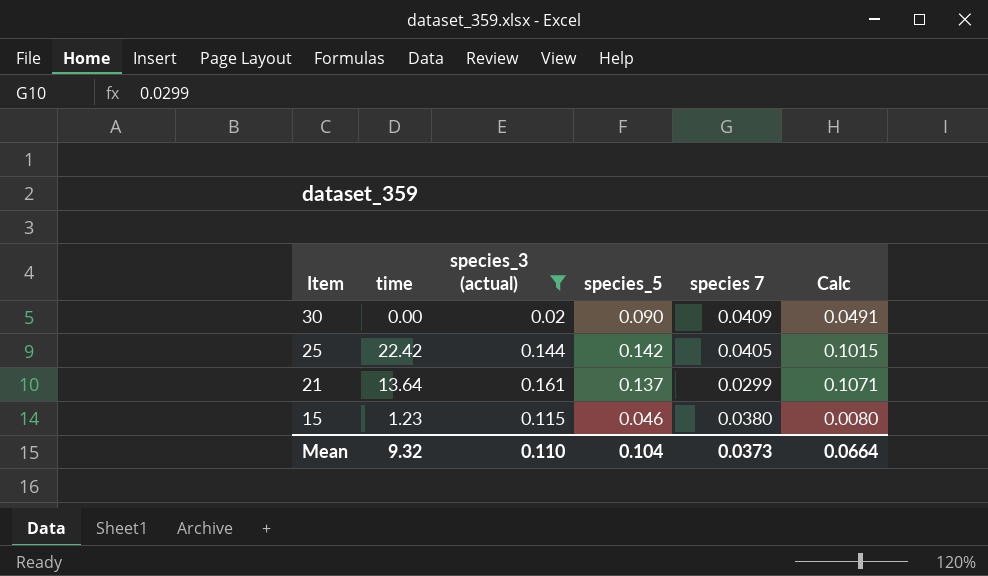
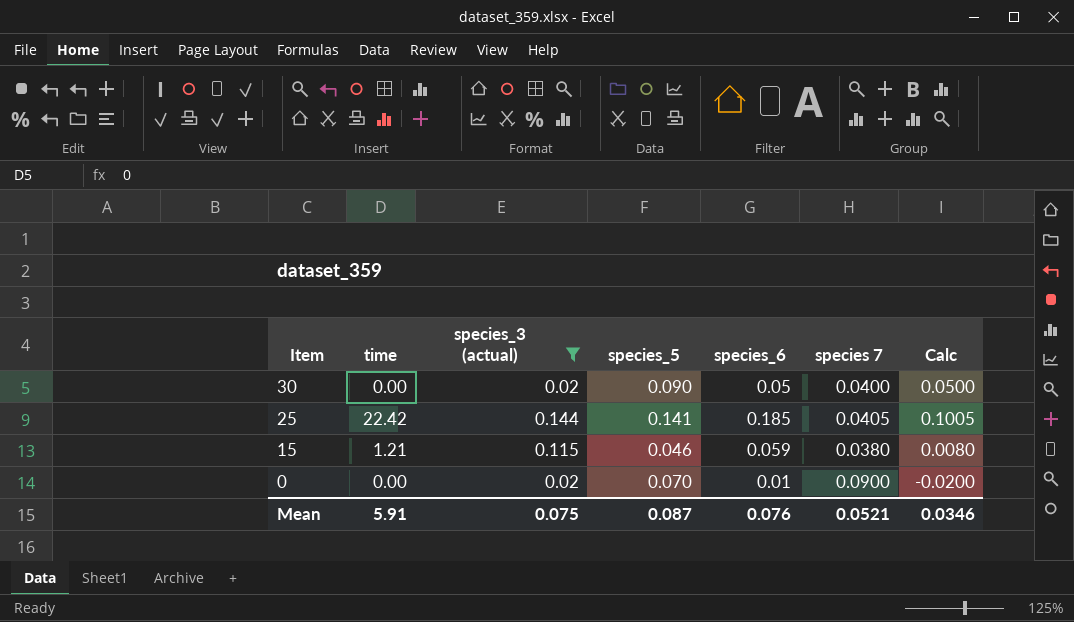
column species_6 | position: none -> 5
row 21: 13.64 | 0.161 | 0.137 | 0.0299 | 0.1071 -> none
30 | species 7: 0.0409 -> 0.0400
30 | Calc: 0.0491 -> 0.0500
25 | species_5: 0.142 -> 0.141
25 | Calc: 0.1015 -> 0.1005
15 | time: 1.23 -> 1.21
row 0: none -> 0.00 | 0.02 | 0.070 | 0.01 | 0.0900 | -0.0200
Mean | time: 9.32 -> 5.91
Mean | species_3 (actual): 0.110 -> 0.075
Mean | species_5: 0.104 -> 0.087
Mean | species 7: 0.0373 -> 0.0521
Mean | Calc: 0.0664 -> 0.0346

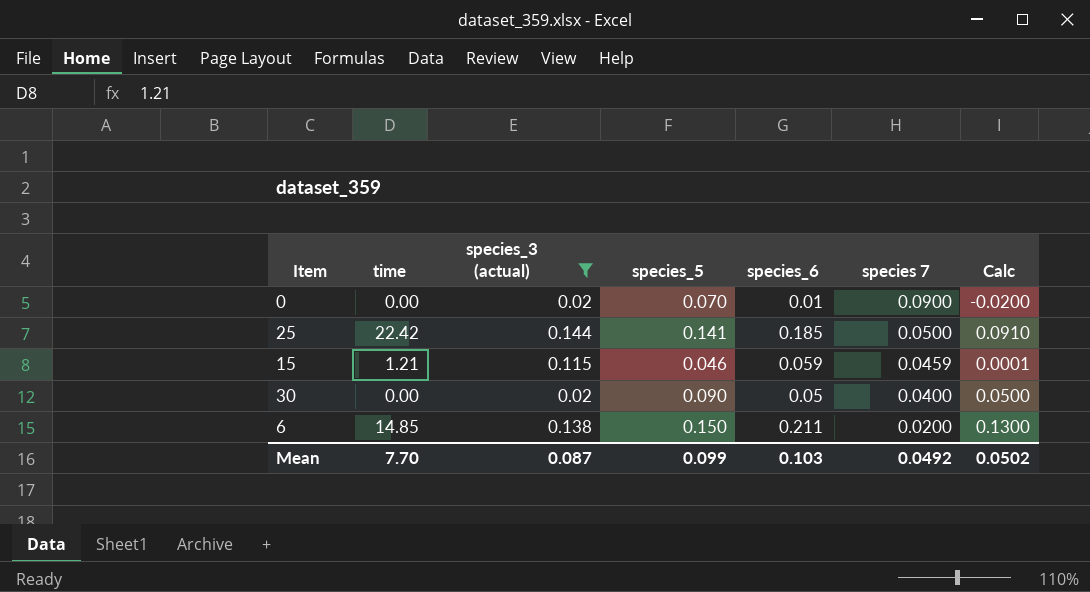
row order: Item descending -> species 7 descending
25 | species 7: 0.0405 -> 0.0500
25 | Calc: 0.1005 -> 0.0910
15 | species 7: 0.0380 -> 0.0459
15 | Calc: 0.0080 -> 0.0001
row 6: none -> 14.85 | 0.138 | 0.150 | 0.211 | 0.0200 | 0.1300
Mean | time: 5.91 -> 7.70
Mean | species_3 (actual): 0.075 -> 0.087
Mean | species_5: 0.087 -> 0.099
Mean | species_6: 0.076 -> 0.103
Mean | species 7: 0.0521 -> 0.0492
Mean | Calc: 0.0346 -> 0.0502

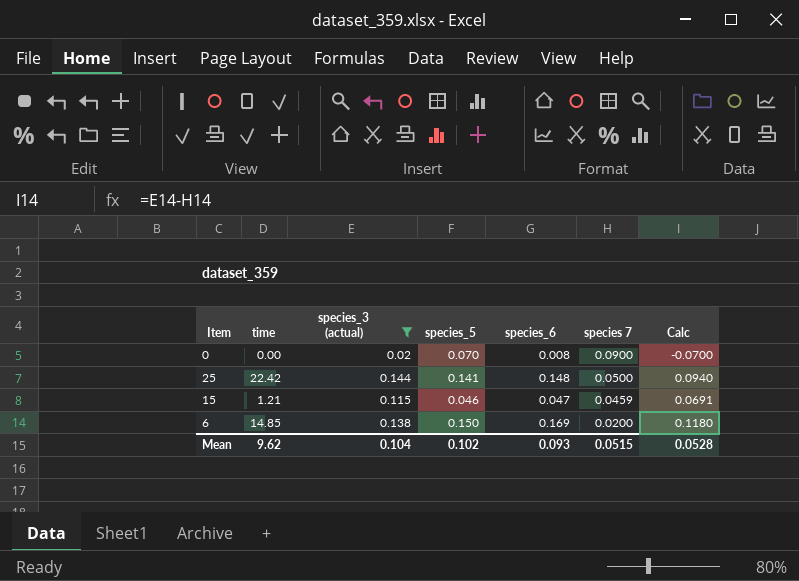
column Calc | formula: [species_5] - [species 7] -> [species_3 (actual)] - [species 7]
row 30: 0.00 | 0.02 | 0.090 | 0.05 | 0.0400 | 0.0500 -> none
0 | species_6: 0.01 -> 0.008
25 | species_6: 0.185 -> 0.148
15 | species_6: 0.059 -> 0.047
6 | species_6: 0.211 -> 0.169
Mean | time: 7.70 -> 9.62
Mean | species_3 (actual): 0.087 -> 0.104
Mean | species_5: 0.099 -> 0.102
Mean | species_6: 0.103 -> 0.093
Mean | species 7: 0.0492 -> 0.0515
Mean | Calc: 0.0502 -> 0.0528

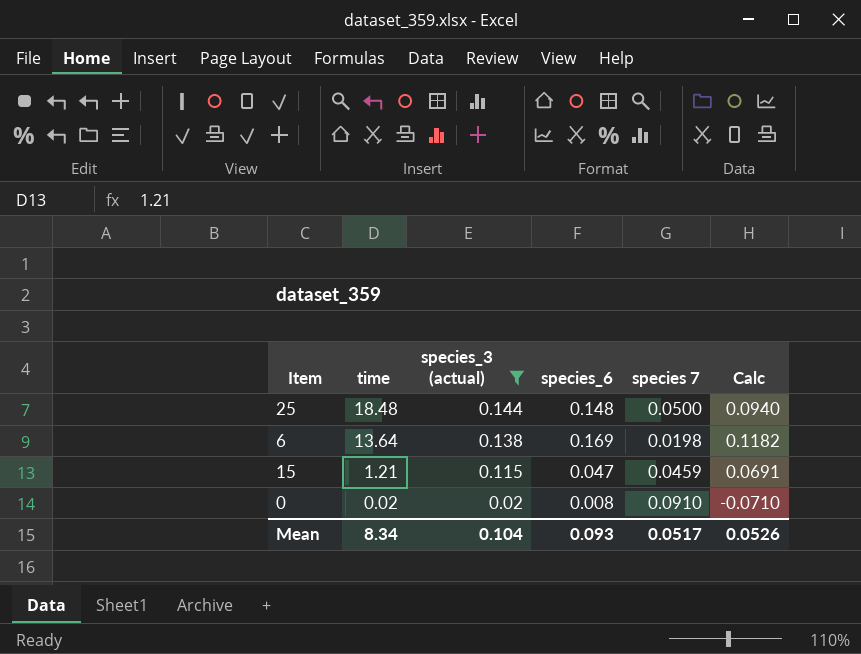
row order: species 7 descending -> time descending
column species_5 | position: 4 -> none
25 | time: 22.42 -> 18.48
6 | time: 14.85 -> 13.64
6 | species 7: 0.0200 -> 0.0198
6 | Calc: 0.1180 -> 0.1182
0 | time: 0.00 -> 0.02
0 | species 7: 0.0900 -> 0.0910
0 | Calc: -0.0700 -> -0.0710
Mean | time: 9.62 -> 8.34
Mean | species 7: 0.0515 -> 0.0517
Mean | Calc: 0.0528 -> 0.0526

